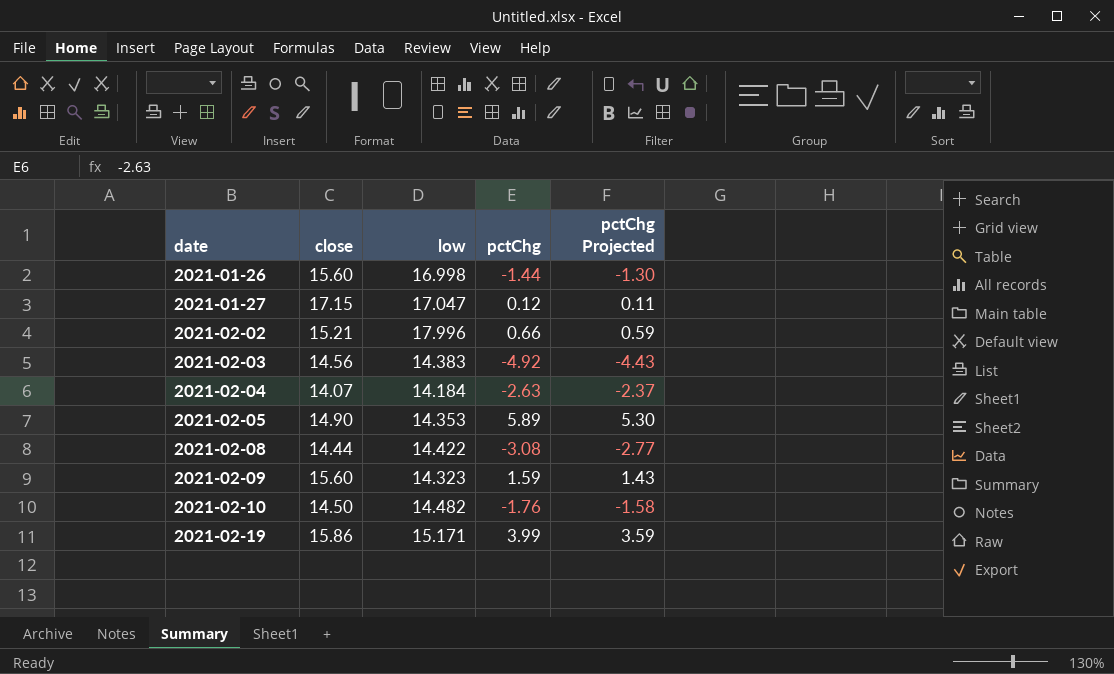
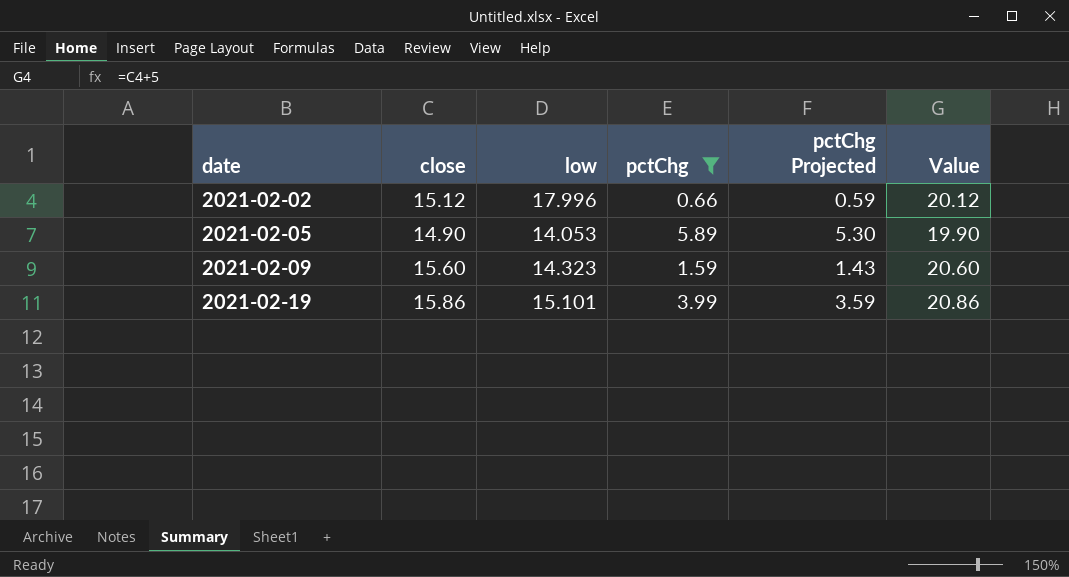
filter: none -> pctChg >= 0.66
column Value | formula: none -> [close] + 5
2021-02-02 | close: 15.21 -> 15.12
2021-02-05 | low: 14.353 -> 14.053
2021-02-19 | low: 15.171 -> 15.101

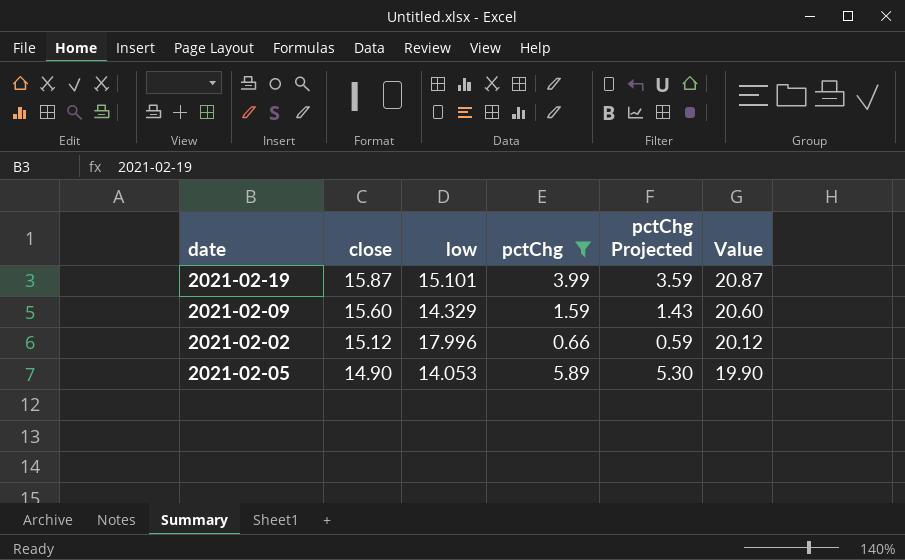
row order: date ascending -> close descending
2021-02-19 | close: 15.86 -> 15.87
2021-02-19 | Value: 20.86 -> 20.87
2021-02-09 | low: 14.323 -> 14.329

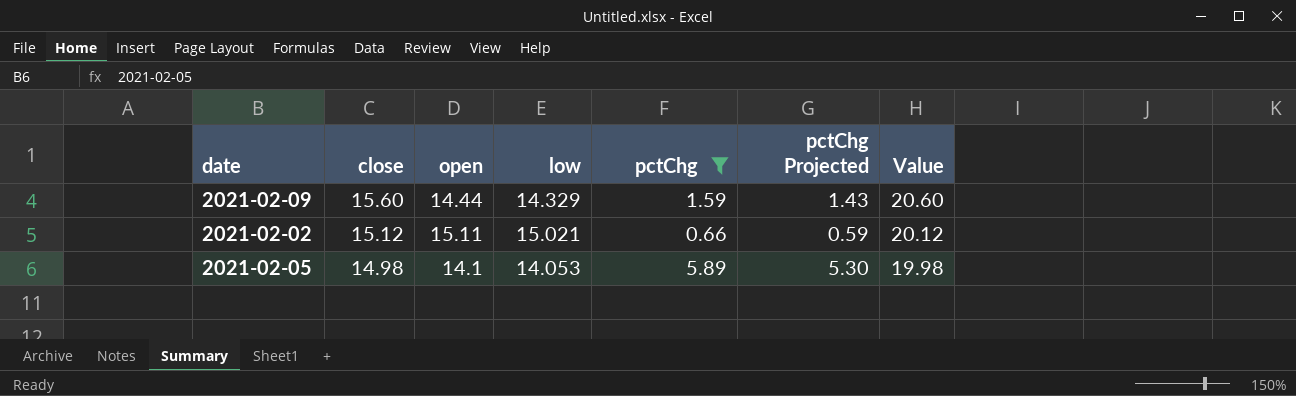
column open | position: none -> 3
row 2021-02-19: 15.87 | 15.101 | 3.99 | 3.59 | 20.87 -> none
2021-02-02 | low: 17.996 -> 15.021
2021-02-05 | close: 14.90 -> 14.98
2021-02-05 | Value: 19.90 -> 19.98

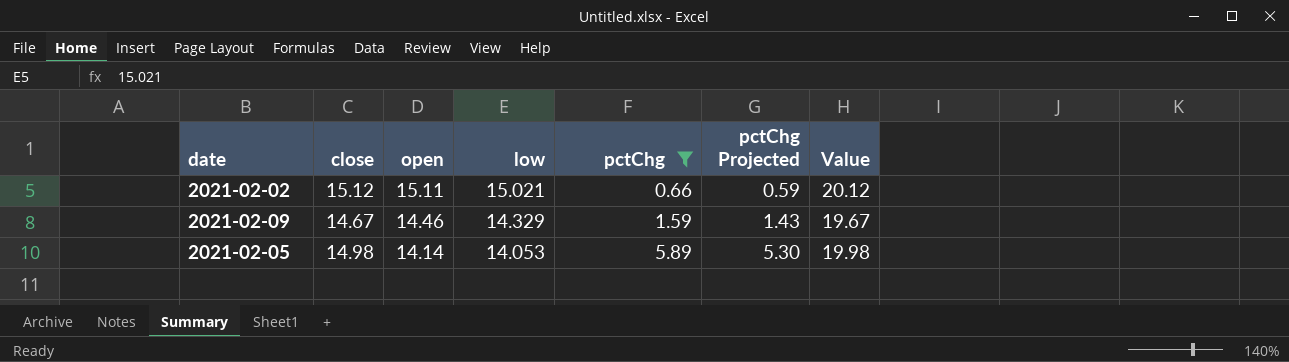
row order: close descending -> open descending
2021-02-09 | close: 15.60 -> 14.67
2021-02-09 | open: 14.44 -> 14.46
2021-02-09 | Value: 20.60 -> 19.67
2021-02-05 | open: 14.1 -> 14.14

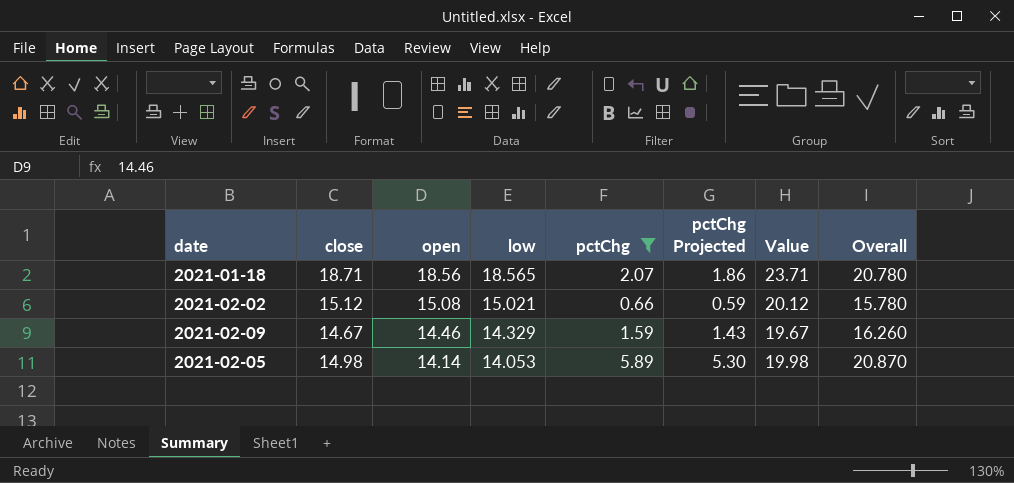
column Overall | formula: none -> [close] + [pctChg]
row 2021-01-18: none -> 18.71 | 18.56 | 18.565 | 2.07 | 1.86 | 23.71 | 20.780
2021-02-02 | open: 15.11 -> 15.08

